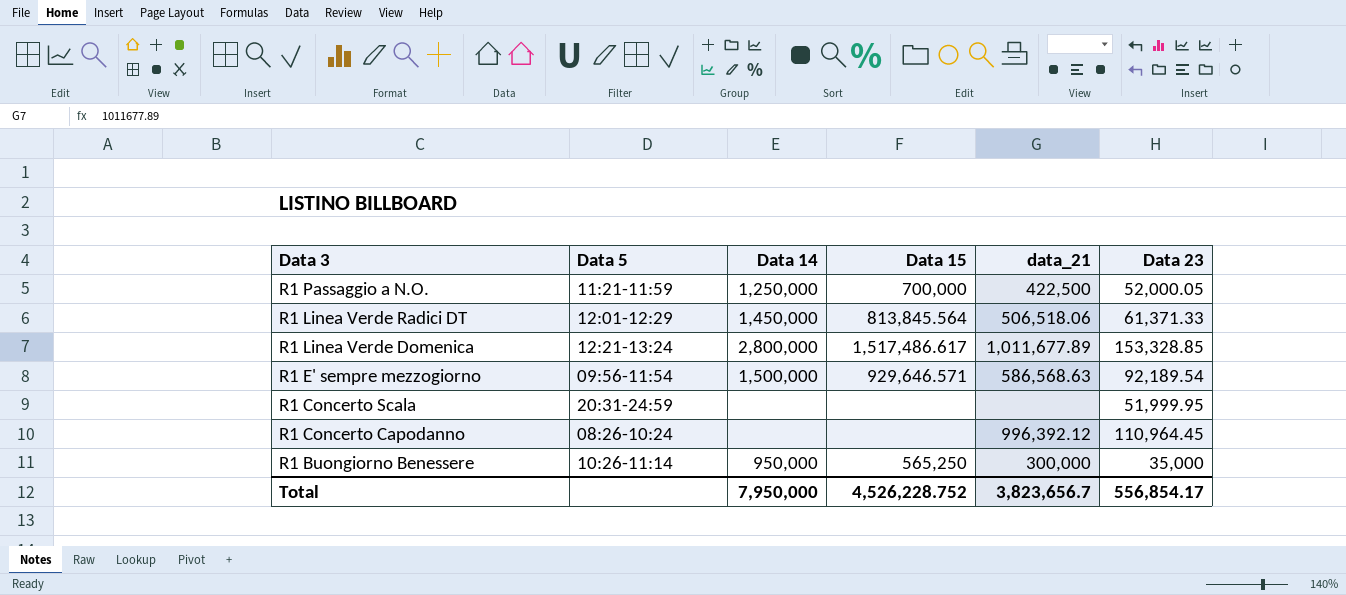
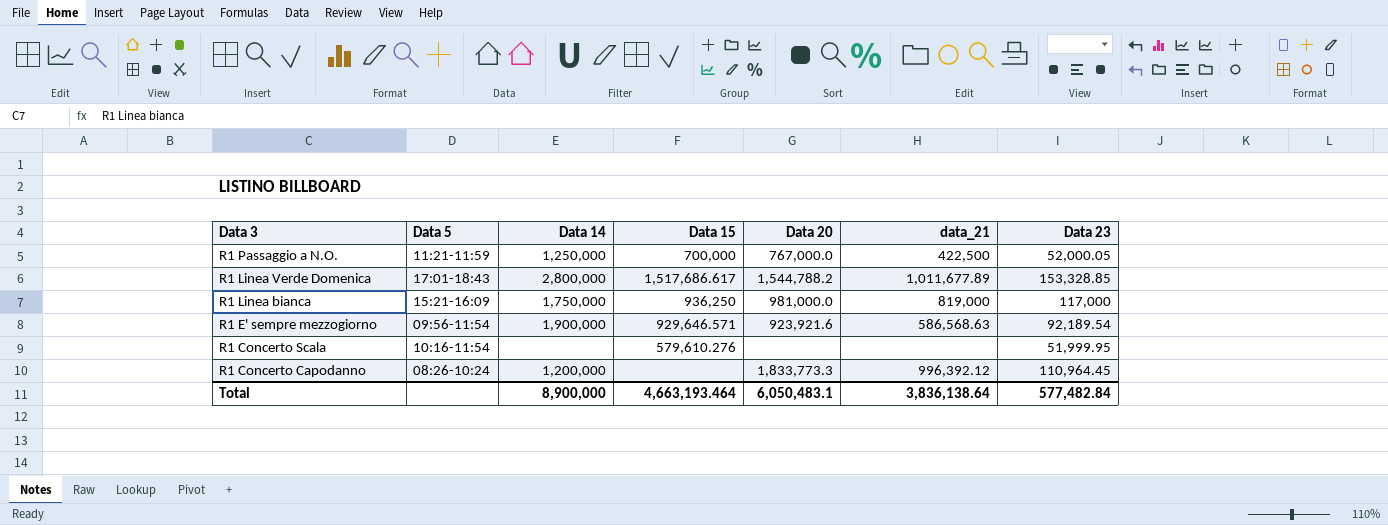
column Data 20 | position: none -> 5
row R1 Linea Verde Radici DT: 12:01-12:29 | 1,450,000 | 813,845.564 | 506,518.06 | 61,371.33 -> none
row R1 Buongiorno Benessere: 10:26-11:14 | 950,000 | 565,250 | 300,000 | 35,000 -> none
R1 Linea Verde Domenica | Data 5: 12:21-13:24 -> 17:01-18:43
R1 Linea Verde Domenica | Data 15: 1,517,486.617 -> 1,517,686.617
row R1 Linea bianca: none -> 15:21-16:09 | 1,750,000 | 936,250 | 981,000.0 | 819,000 | 117,000
R1 E' sempre mezzogiorno | Data 14: 1,500,000 -> 1,900,000
R1 Concerto Scala | Data 5: 20:31-24:59 -> 10:16-11:54
R1 Concerto Scala | Data 15: none -> 579,610.276
R1 Concerto Capodanno | Data 14: none -> 1,200,000
Total | Data 14: 7,950,000 -> 8,900,000
Total | Data 15: 4,526,228.752 -> 4,663,193.464
Total | data_21: 3,823,656.7 -> 3,836,138.64
Total | Data 23: 556,854.17 -> 577,482.84

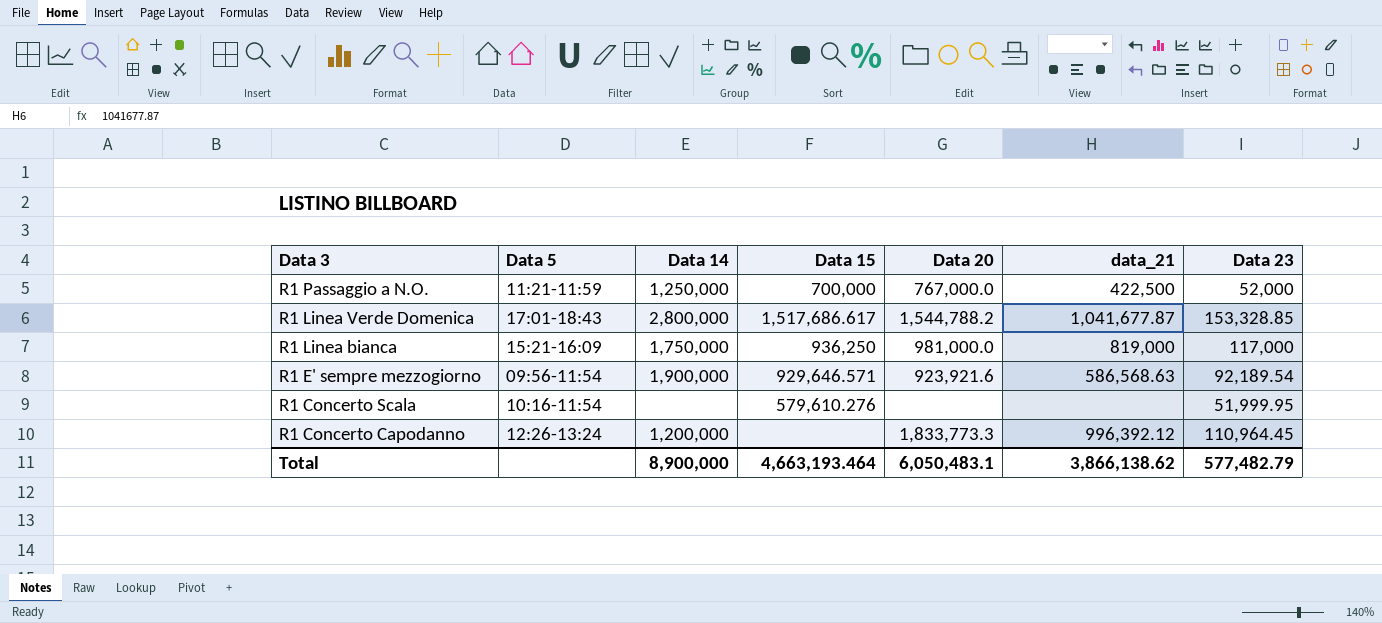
R1 Passaggio a N.O. | Data 23: 52,000.05 -> 52,000
R1 Linea Verde Domenica | data_21: 1,011,677.89 -> 1,041,677.87
R1 Concerto Capodanno | Data 5: 08:26-10:24 -> 12:26-13:24
Total | data_21: 3,836,138.64 -> 3,866,138.62
Total | Data 23: 577,482.84 -> 577,482.79

